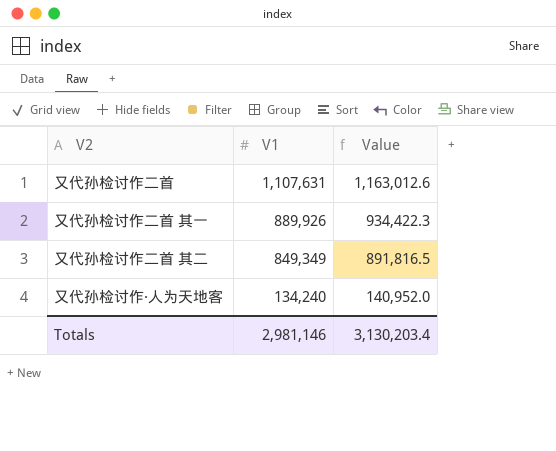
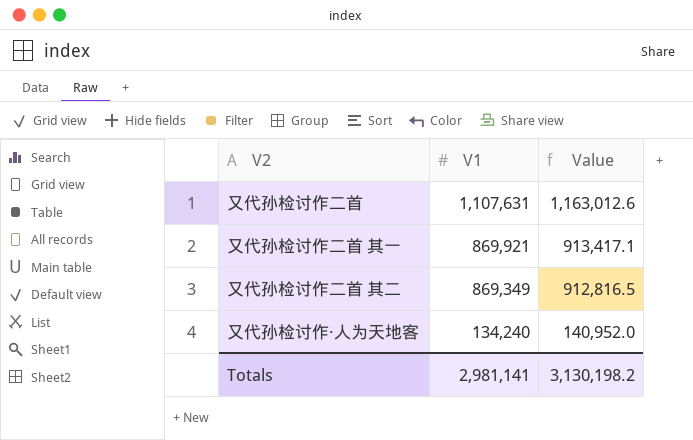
又代孙检讨作二首 其一 | V1: 889,926 -> 869,921
又代孙检讨作二首 其一 | Value: 934,422.3 -> 913,417.1
又代孙检讨作二首 其二 | V1: 849,349 -> 869,349
又代孙检讨作二首 其二 | Value: 891,816.5 -> 912,816.5
Totals | V1: 2,981,146 -> 2,981,141
Totals | Value: 3,130,203.4 -> 3,130,198.2

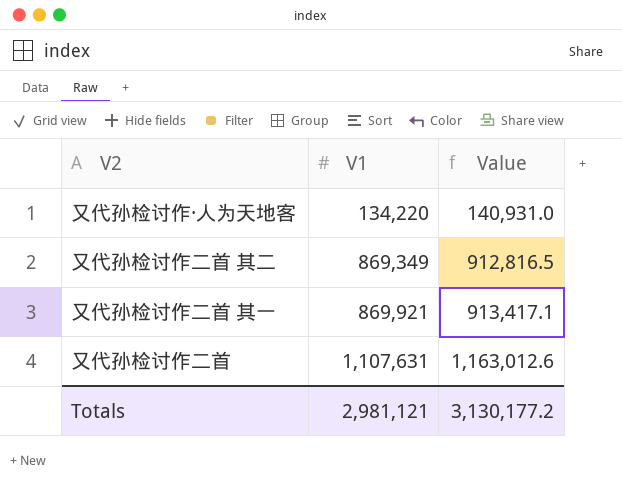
row order: V1 descending -> V1 ascending
又代孙检讨作·人为天地客 | V1: 134,240 -> 134,220
又代孙检讨作·人为天地客 | Value: 140,952.0 -> 140,931.0
Totals | V1: 2,981,141 -> 2,981,121
Totals | Value: 3,130,198.2 -> 3,130,177.2

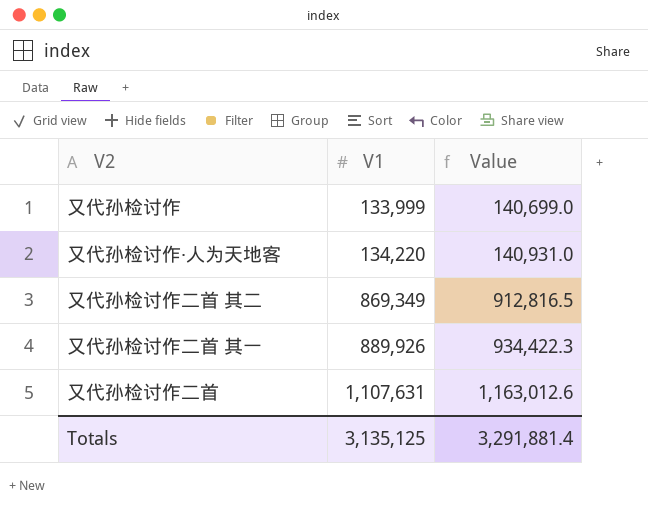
row 又代孙检讨作: none -> 133,999 | 140,699.0
又代孙检讨作二首 其一 | V1: 869,921 -> 889,926
又代孙检讨作二首 其一 | Value: 913,417.1 -> 934,422.3
Totals | V1: 2,981,121 -> 3,135,125
Totals | Value: 3,130,177.2 -> 3,291,881.4

